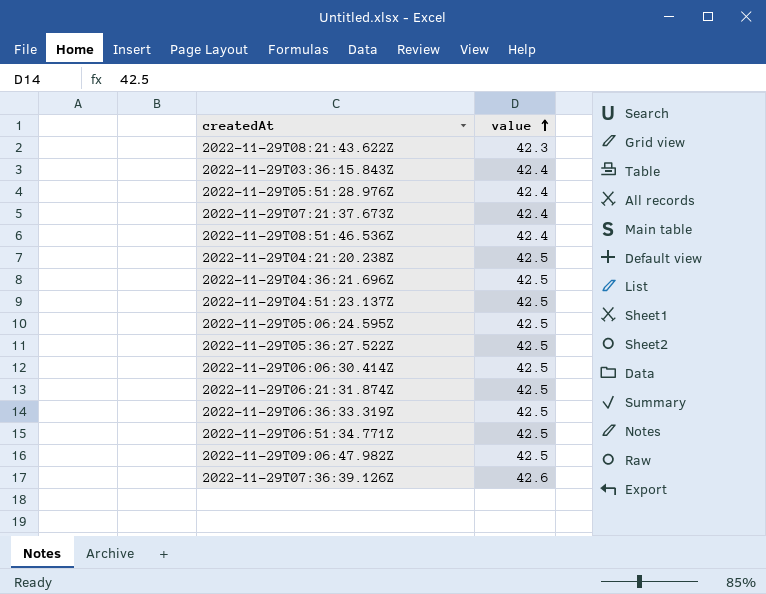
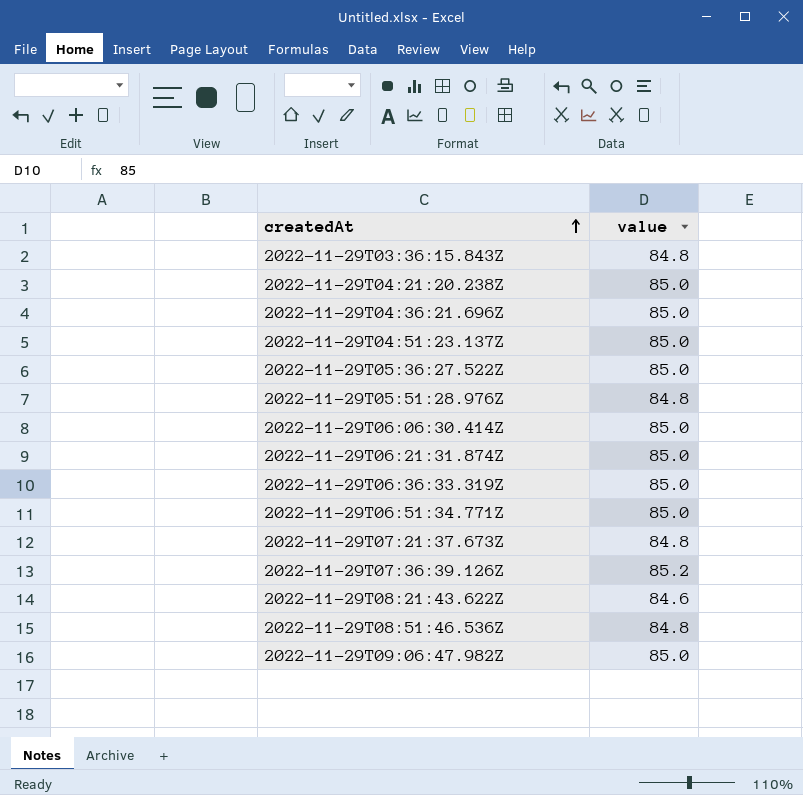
row order: value ascending -> createdAt ascending
row 2022-11-29T05:06:24.595Z: 42.5 -> none
2022-11-29T03:36:15.843Z | value: 42.4 -> 84.8
2022-11-29T04:21:20.238Z | value: 42.5 -> 85.0
2022-11-29T04:36:21.696Z | value: 42.5 -> 85.0
2022-11-29T04:51:23.137Z | value: 42.5 -> 85.0
2022-11-29T05:36:27.522Z | value: 42.5 -> 85.0
2022-11-29T05:51:28.976Z | value: 42.4 -> 84.8
2022-11-29T06:06:30.414Z | value: 42.5 -> 85.0
2022-11-29T06:21:31.874Z | value: 42.5 -> 85.0
2022-11-29T06:36:33.319Z | value: 42.5 -> 85.0
2022-11-29T06:51:34.771Z | value: 42.5 -> 85.0
2022-11-29T07:21:37.673Z | value: 42.4 -> 84.8
2022-11-29T07:36:39.126Z | value: 42.6 -> 85.2
2022-11-29T08:21:43.622Z | value: 42.3 -> 84.6
2022-11-29T08:51:46.536Z | value: 42.4 -> 84.8
2022-11-29T09:06:47.982Z | value: 42.5 -> 85.0

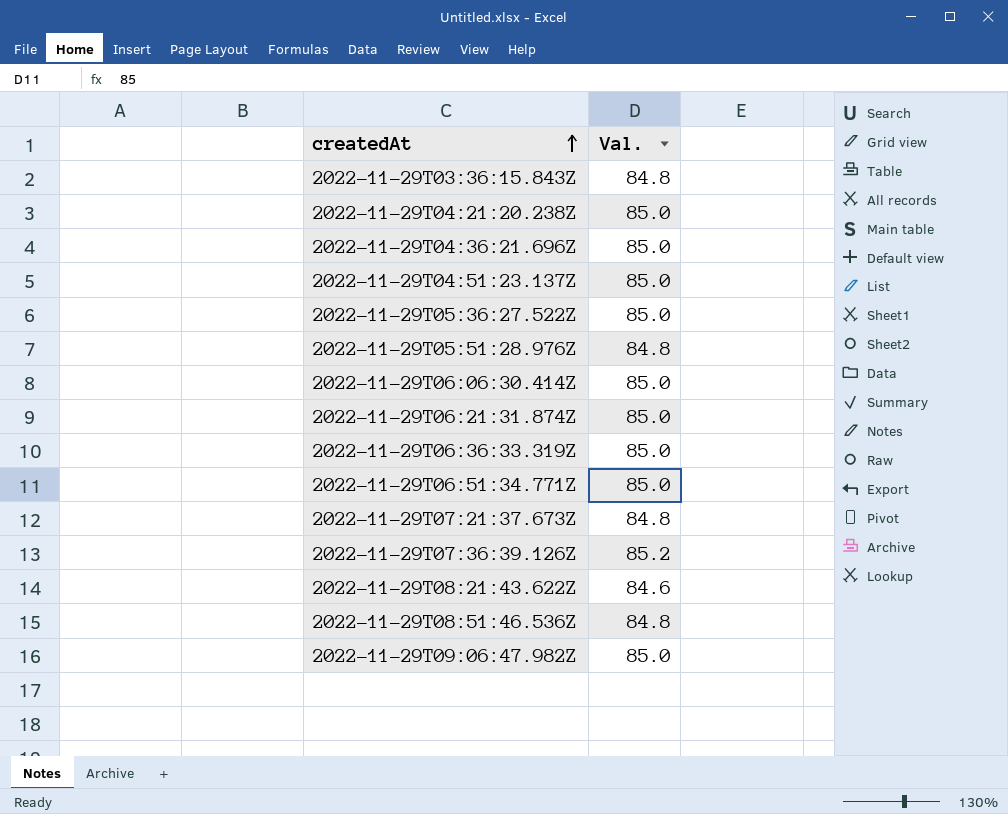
column name: value -> Val.

